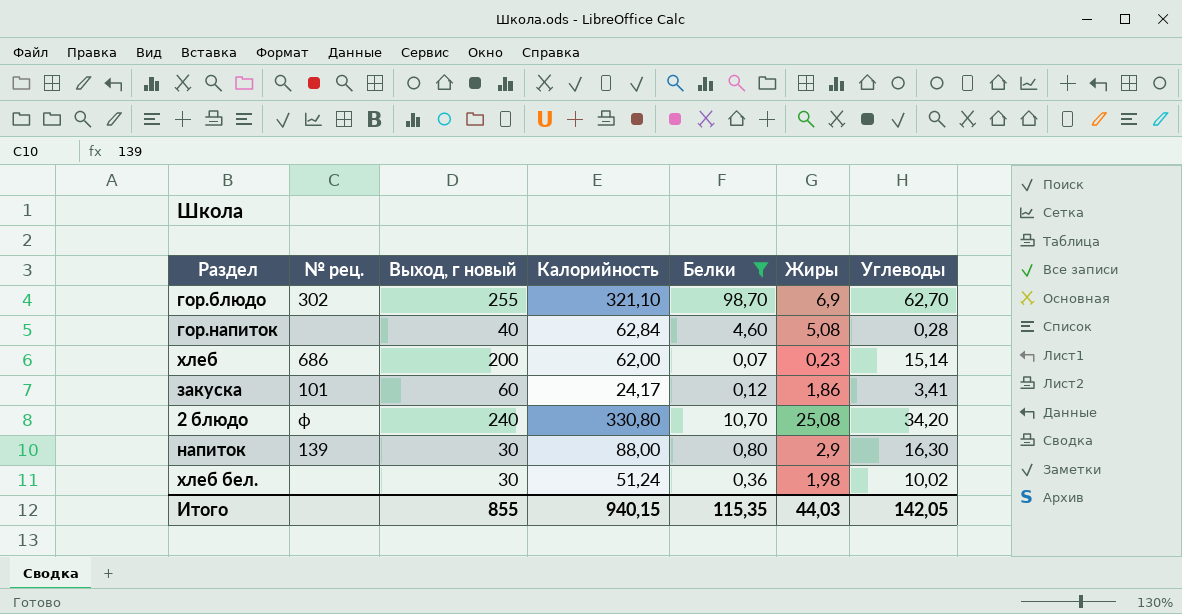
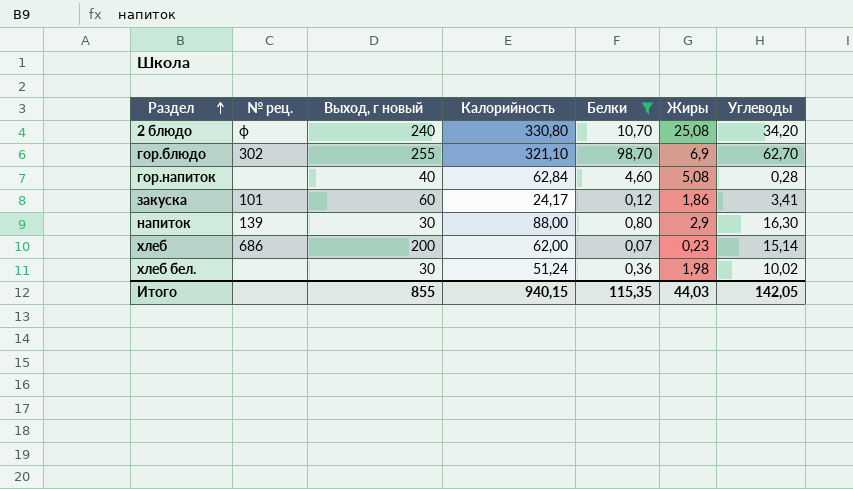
row order: none -> Раздел ascending

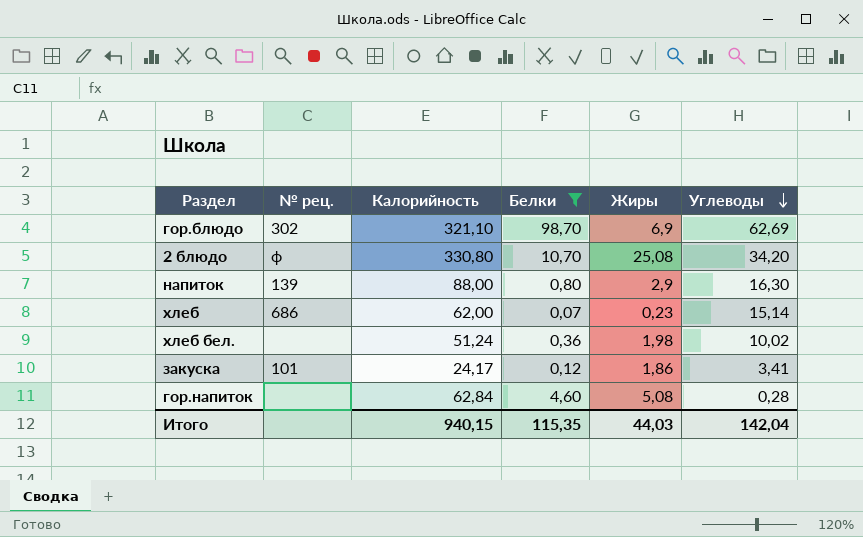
row order: Раздел ascending -> Углеводы descending
column Выход, г новый | position: 3 -> none
гор.блюдо | Углеводы: 62,70 -> 62,69
Итого | Углеводы: 142,05 -> 142,04

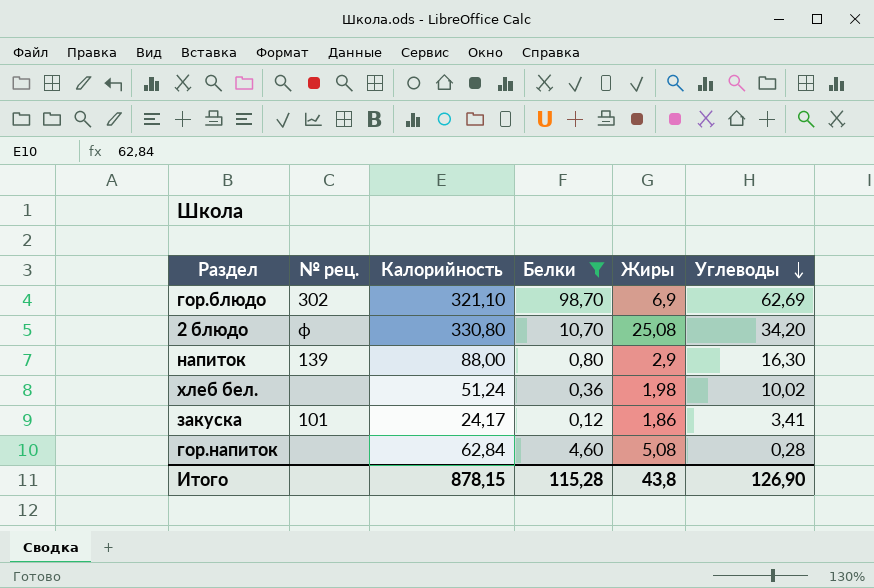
row хлеб: 686 | 62,00 | 0,07 | 0,23 | 15,14 -> none
Итого | Калорийность: 940,15 -> 878,15
Итого | Белки: 115,35 -> 115,28
Итого | Жиры: 44,03 -> 43,8
Итого | Углеводы: 142,04 -> 126,90

